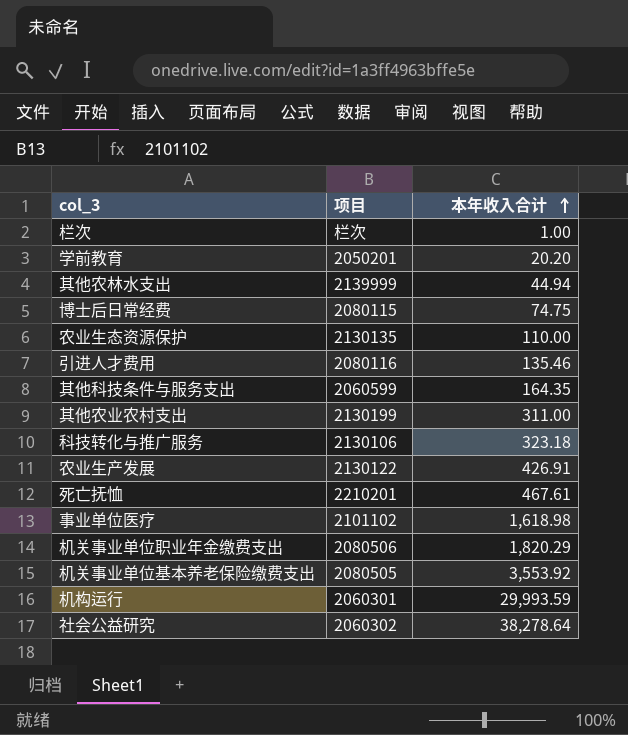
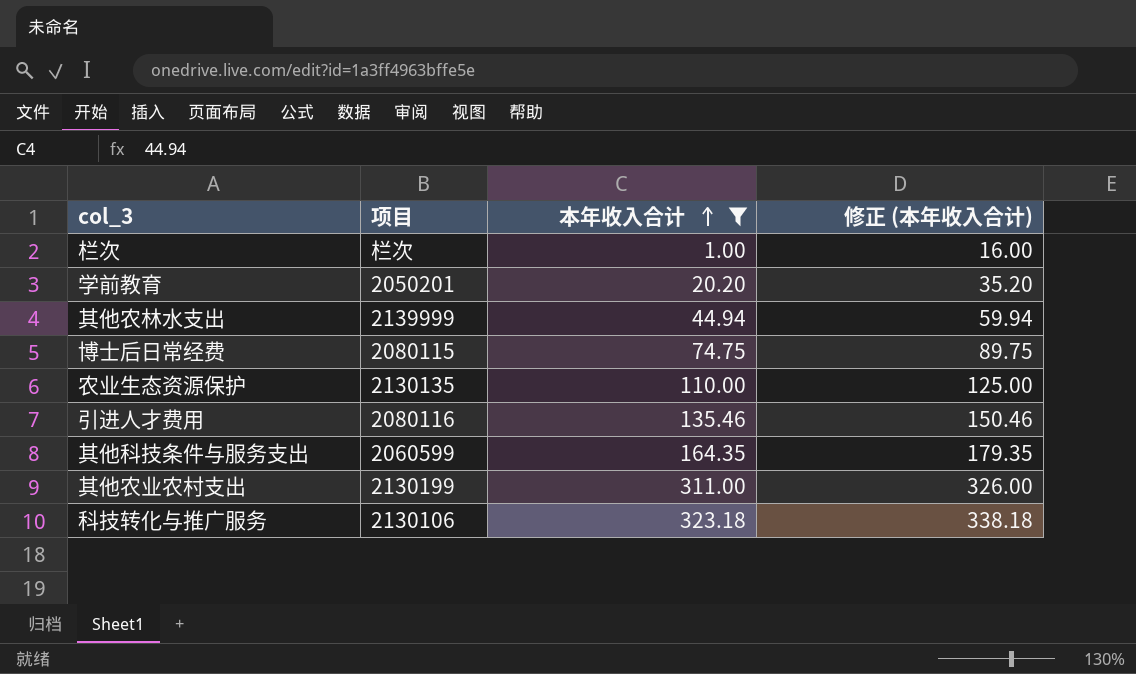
filter: none -> 本年收入合计 <= 323.18
column 修正 (本年收入合计) | formula: none -> [本年收入合计] + 15

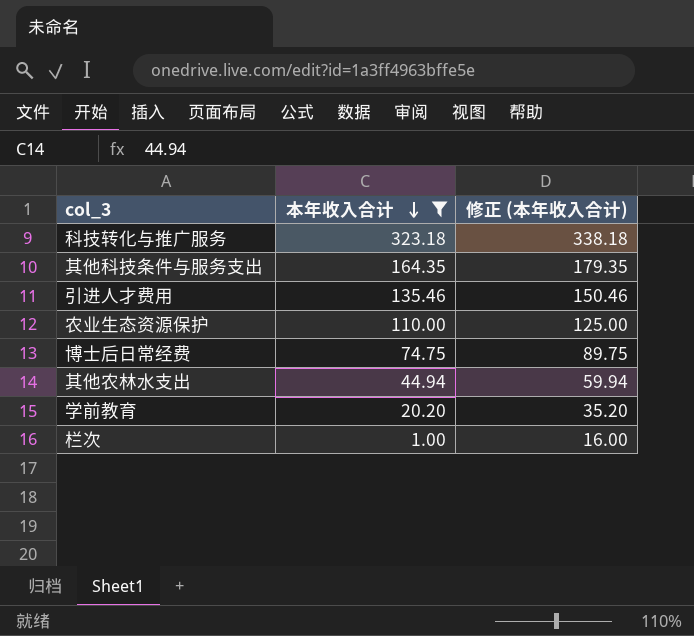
row order: 本年收入合计 ascending -> 本年收入合计 descending
column 项目 | position: 2 -> none
row 其他农业农村支出: 2130199 | 311.00 | 326.00 -> none

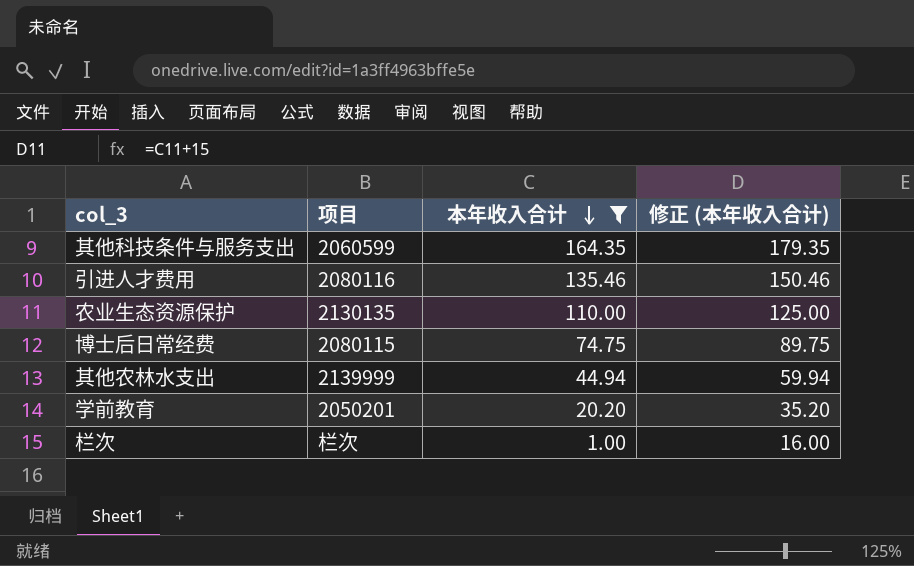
column 项目 | position: none -> 2
row 科技转化与推广服务: 323.18 | 338.18 -> none

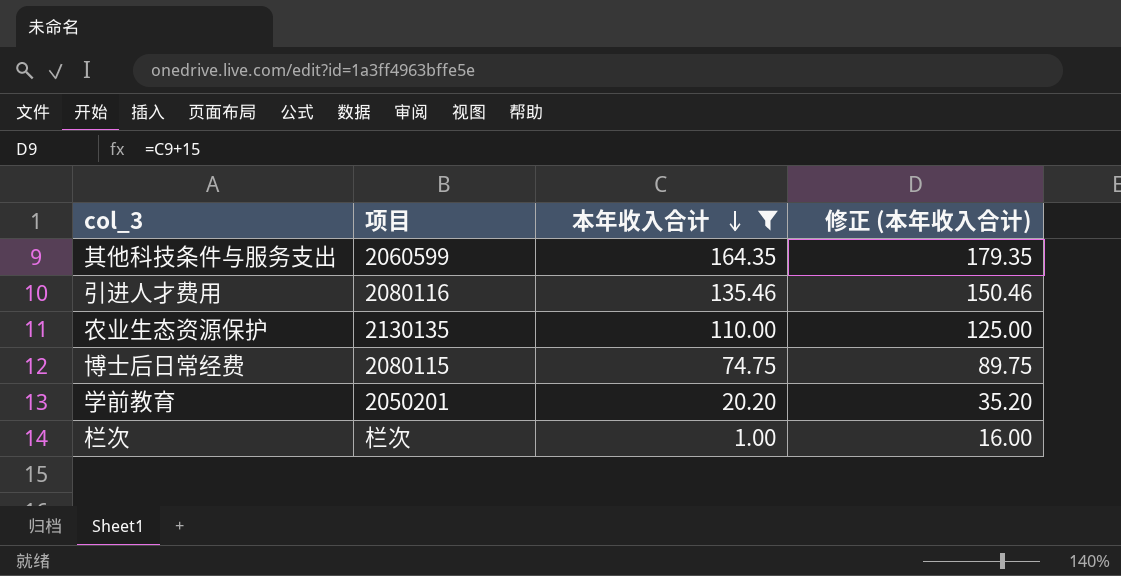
row 其他农林水支出: 2139999 | 44.94 | 59.94 -> none

